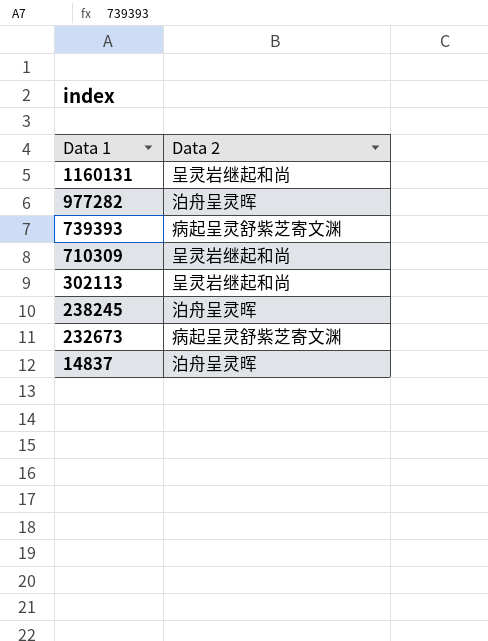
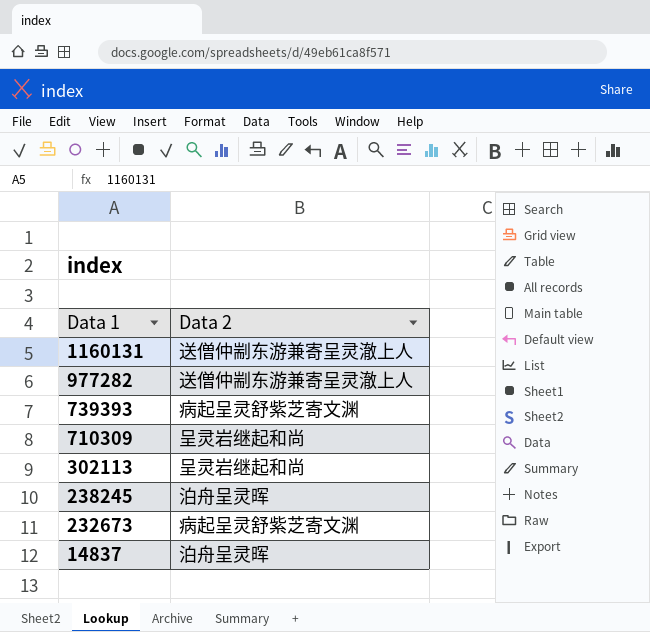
1160131 | Data 2: 呈灵岩继起和尚 -> 送僧仲剬东游兼寄呈灵澈上人
977282 | Data 2: 泊舟呈灵晖 -> 送僧仲剬东游兼寄呈灵澈上人

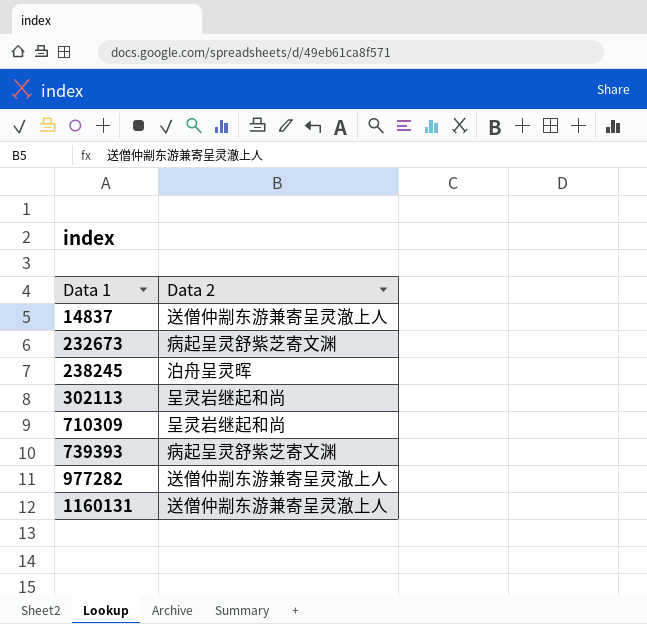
row order: Data 1 descending -> Data 1 ascending
14837 | Data 2: 泊舟呈灵晖 -> 送僧仲剬东游兼寄呈灵澈上人

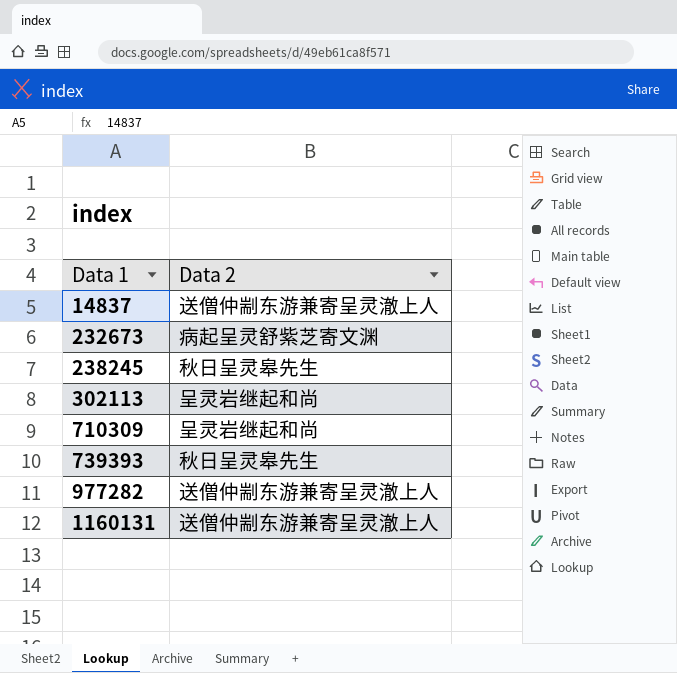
238245 | Data 2: 泊舟呈灵晖 -> 秋日呈灵皋先生
739393 | Data 2: 病起呈灵舒紫芝寄文渊 -> 秋日呈灵皋先生

